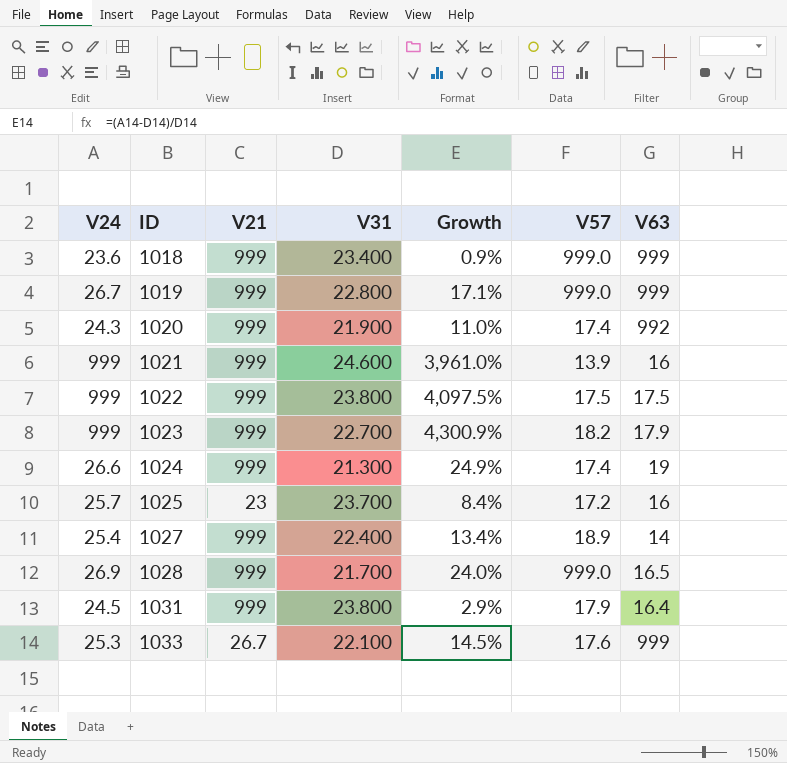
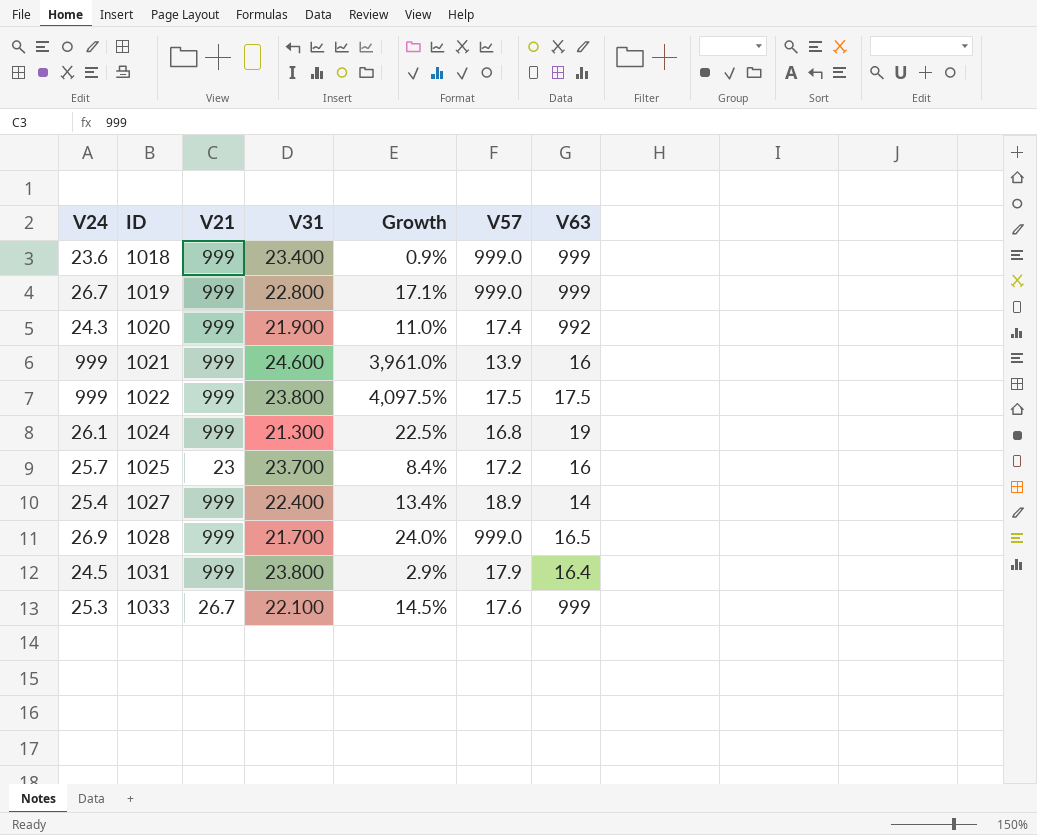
row 1023: 999 | 999 | 22.700 | 4,300.9% | 18.2 | 17.9 -> none
1024 | V24: 26.6 -> 26.1
1024 | Growth: 24.9% -> 22.5%
1024 | V57: 17.4 -> 16.8

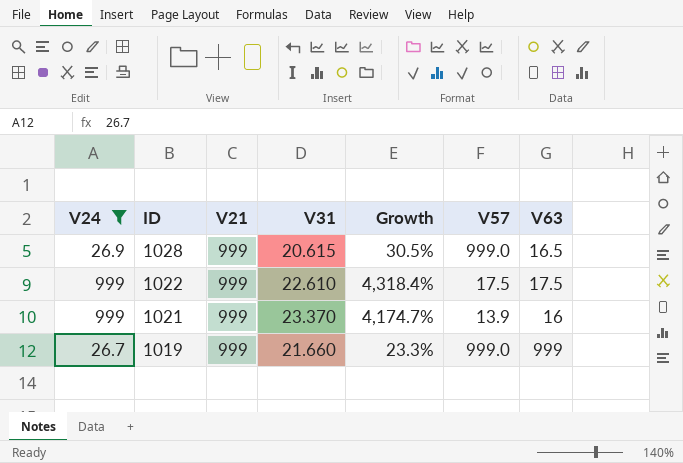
filter: none -> V24 >= 26.7
row order: ID ascending -> ID descending
1028 | V31: 21.700 -> 20.615
1028 | Growth: 24.0% -> 30.5%
1022 | V31: 23.800 -> 22.610
1022 | Growth: 4,097.5% -> 4,318.4%
1021 | V31: 24.600 -> 23.370
1021 | Growth: 3,961.0% -> 4,174.7%
1019 | V31: 22.800 -> 21.660
1019 | Growth: 17.1% -> 23.3%

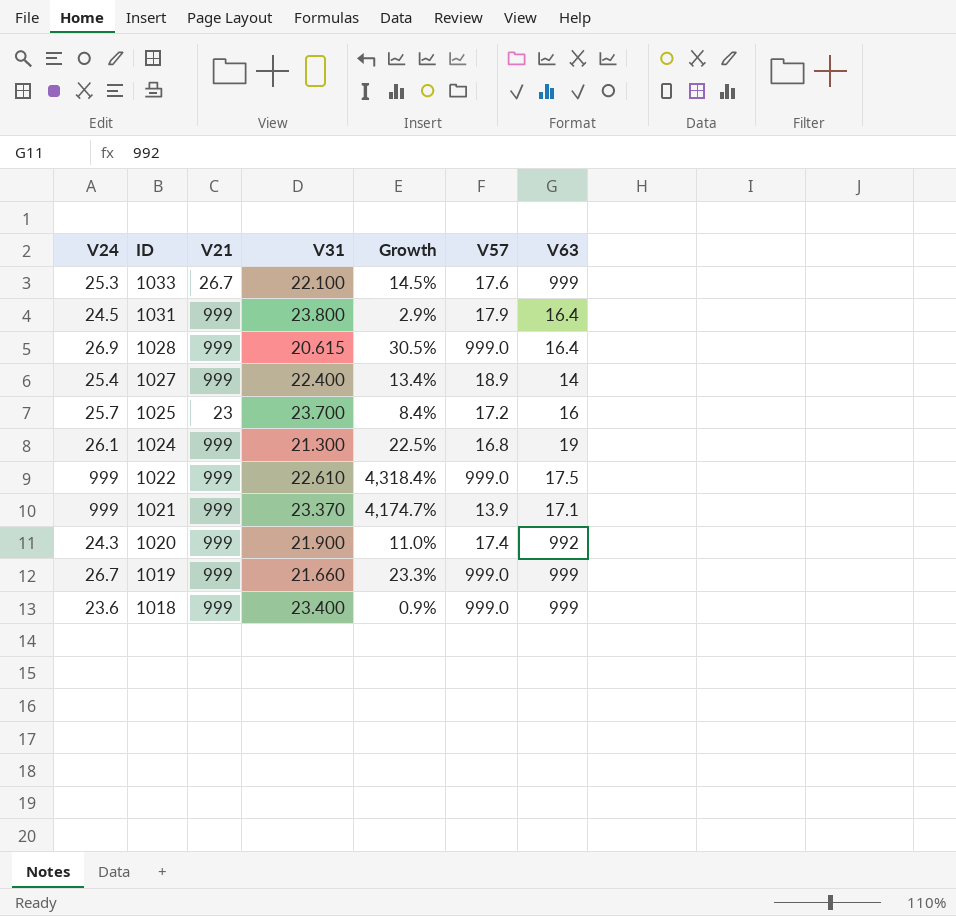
filter: V24 >= 26.7 -> none
1028 | V63: 16.5 -> 16.4
1022 | V57: 17.5 -> 999.0
1021 | V63: 16 -> 17.1

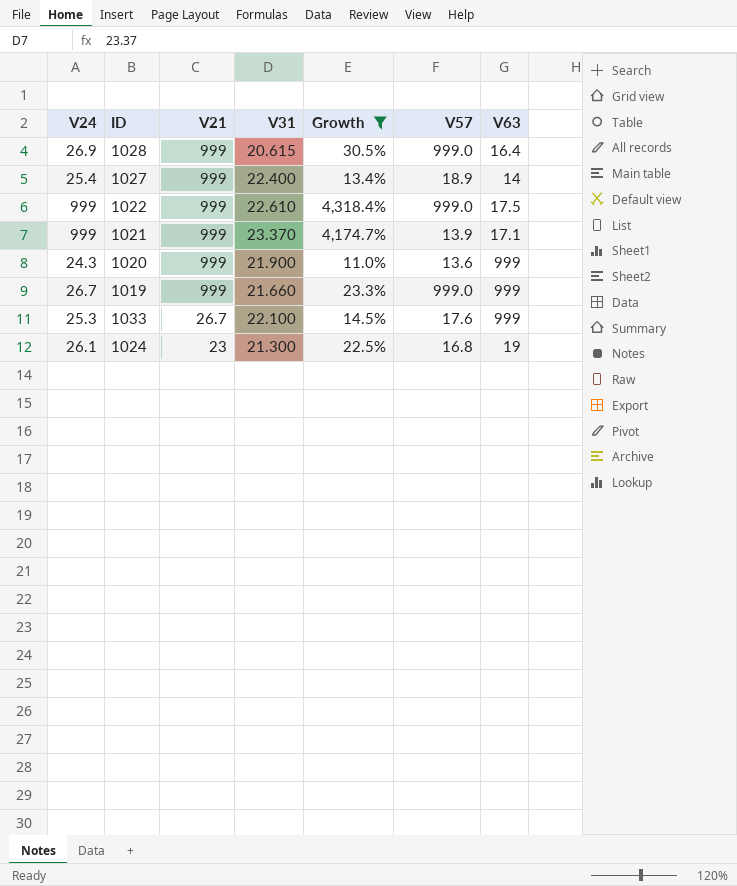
filter: none -> Growth >= 11.0%
row order: ID descending -> V21 descending
1020 | V57: 17.4 -> 13.6
1020 | V63: 992 -> 999
1024 | V21: 999 -> 23

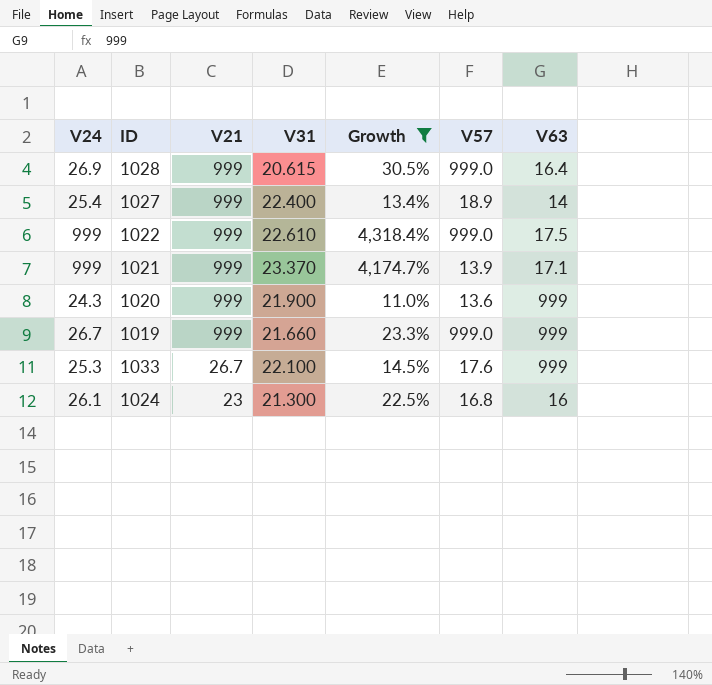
1024 | V63: 19 -> 16

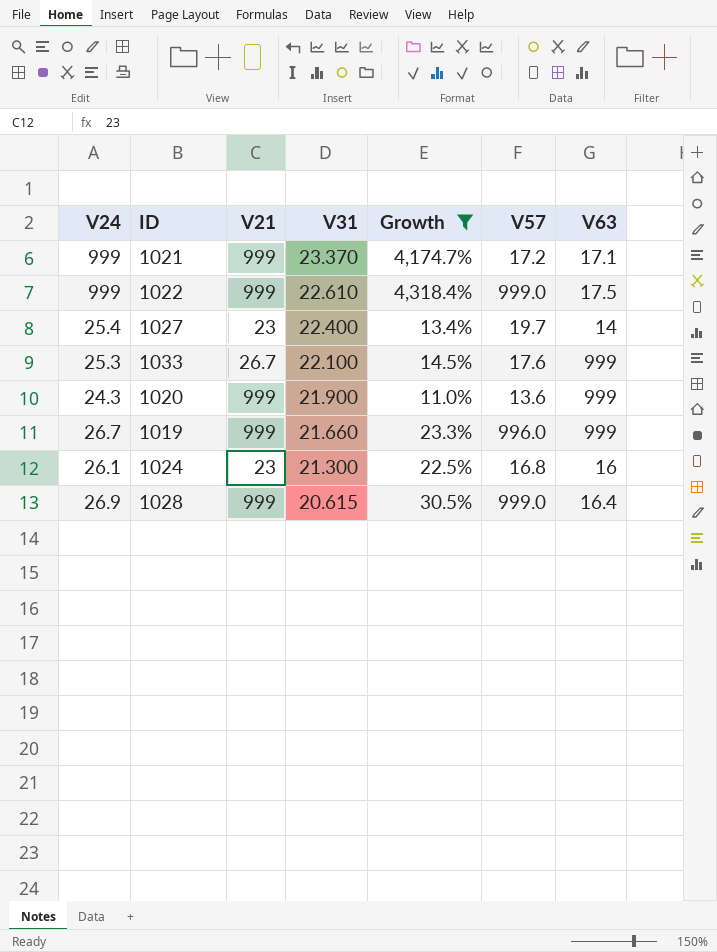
row order: V21 descending -> V31 descending
1021 | V57: 13.9 -> 17.2
1027 | V21: 999 -> 23
1027 | V57: 18.9 -> 19.7
1019 | V57: 999.0 -> 996.0

